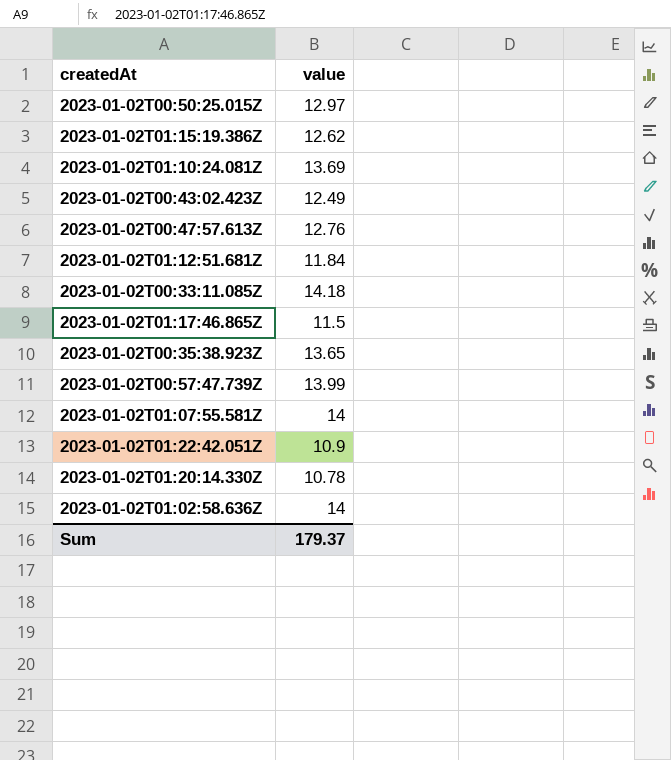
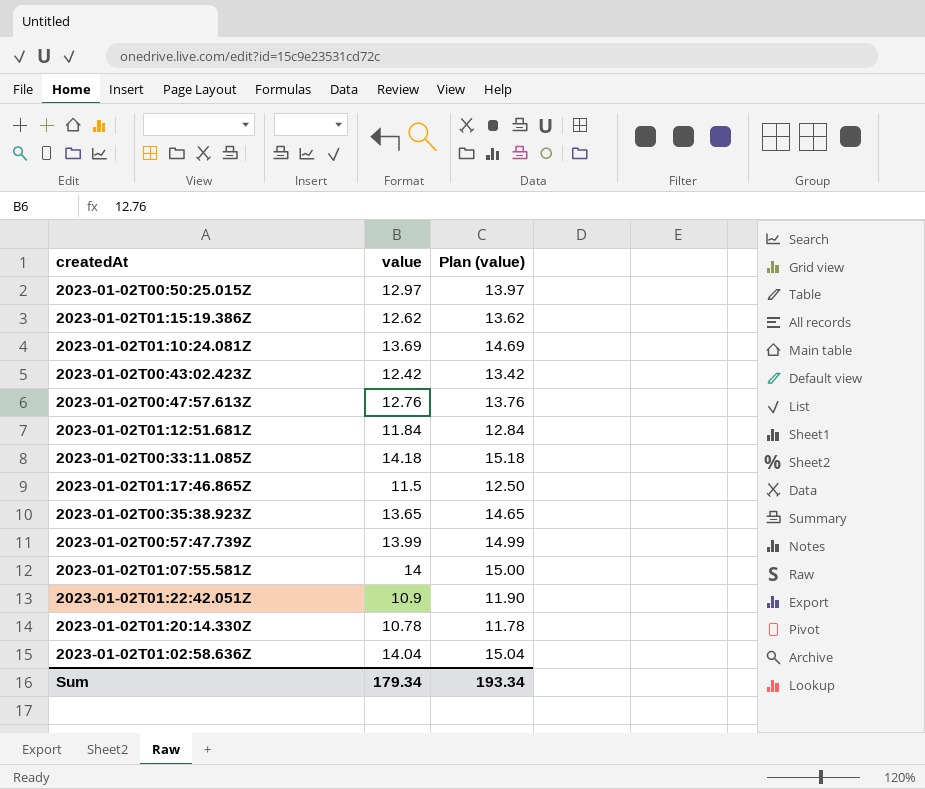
column Plan (value) | formula: none -> [value] + 1
2023-01-02T00:43:02.423Z | value: 12.49 -> 12.42
2023-01-02T01:02:58.636Z | value: 14 -> 14.04
Sum | value: 179.37 -> 179.34

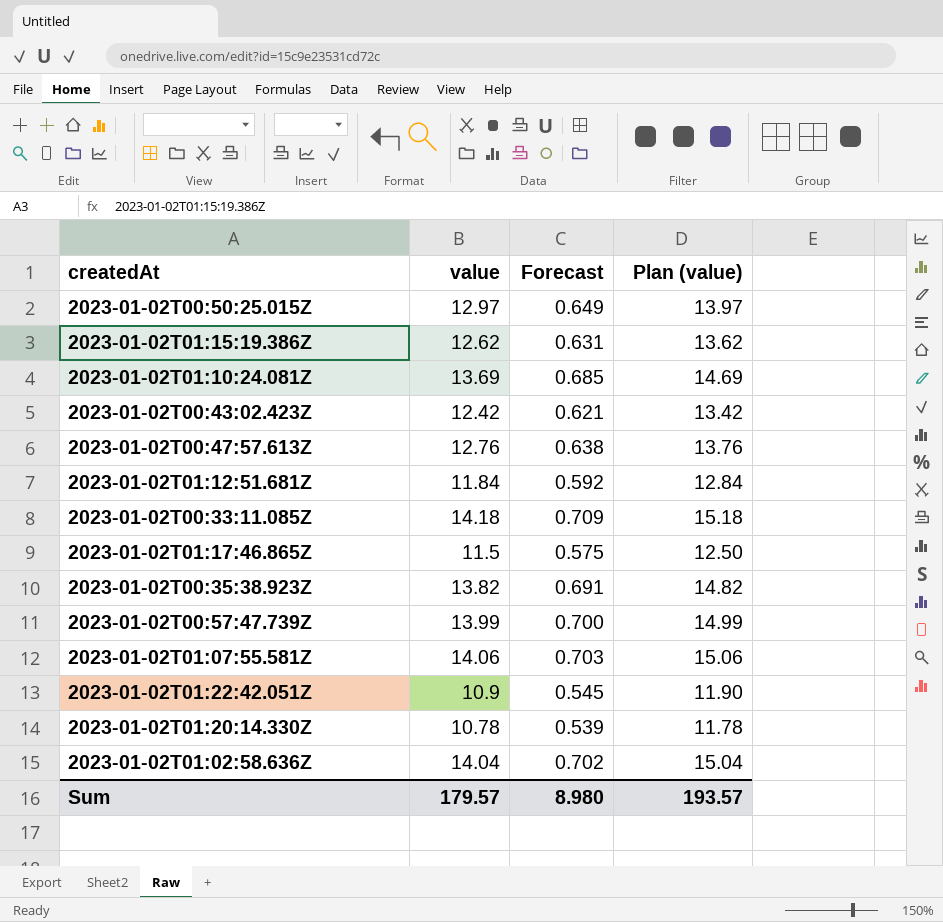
column Forecast | formula: none -> [value] * 0.05
2023-01-02T00:35:38.923Z | value: 13.65 -> 13.82
2023-01-02T00:35:38.923Z | Plan (value): 14.65 -> 14.82
2023-01-02T01:07:55.581Z | value: 14 -> 14.06
2023-01-02T01:07:55.581Z | Plan (value): 15.00 -> 15.06
Sum | value: 179.34 -> 179.57
Sum | Plan (value): 193.34 -> 193.57

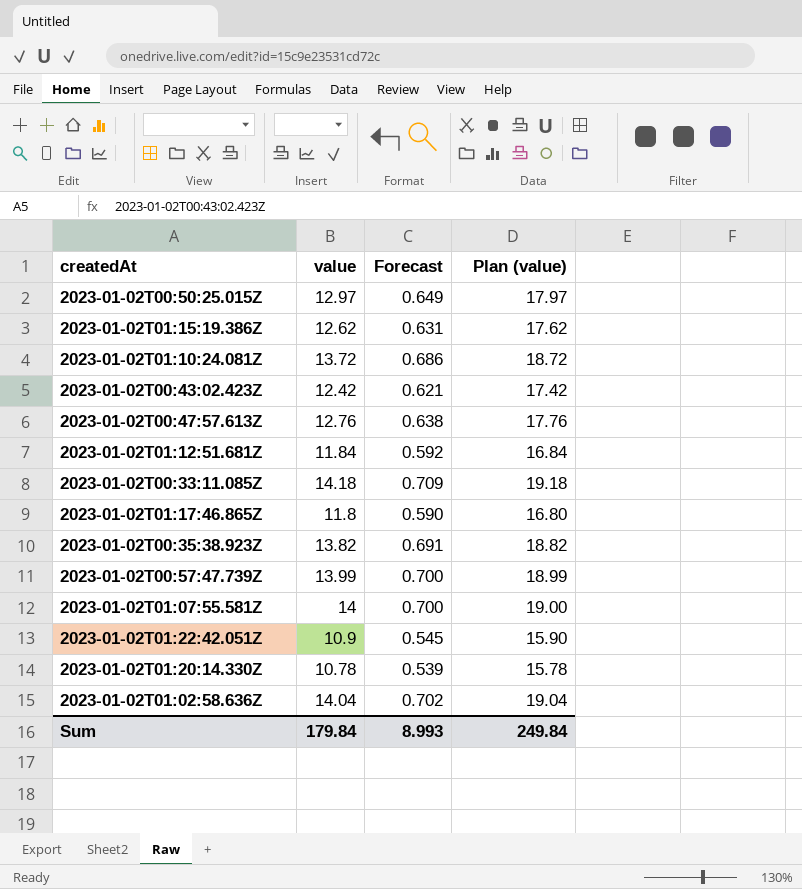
column Plan (value) | formula: [value] + 1 -> [value] + 5
2023-01-02T01:10:24.081Z | value: 13.69 -> 13.72
2023-01-02T01:10:24.081Z | Forecast: 0.685 -> 0.686
2023-01-02T01:17:46.865Z | value: 11.5 -> 11.8
2023-01-02T01:17:46.865Z | Forecast: 0.575 -> 0.590
2023-01-02T01:07:55.581Z | value: 14.06 -> 14
2023-01-02T01:07:55.581Z | Forecast: 0.703 -> 0.700
Sum | value: 179.57 -> 179.84
Sum | Forecast: 8.980 -> 8.993
Sum | Plan (value): 193.57 -> 249.84

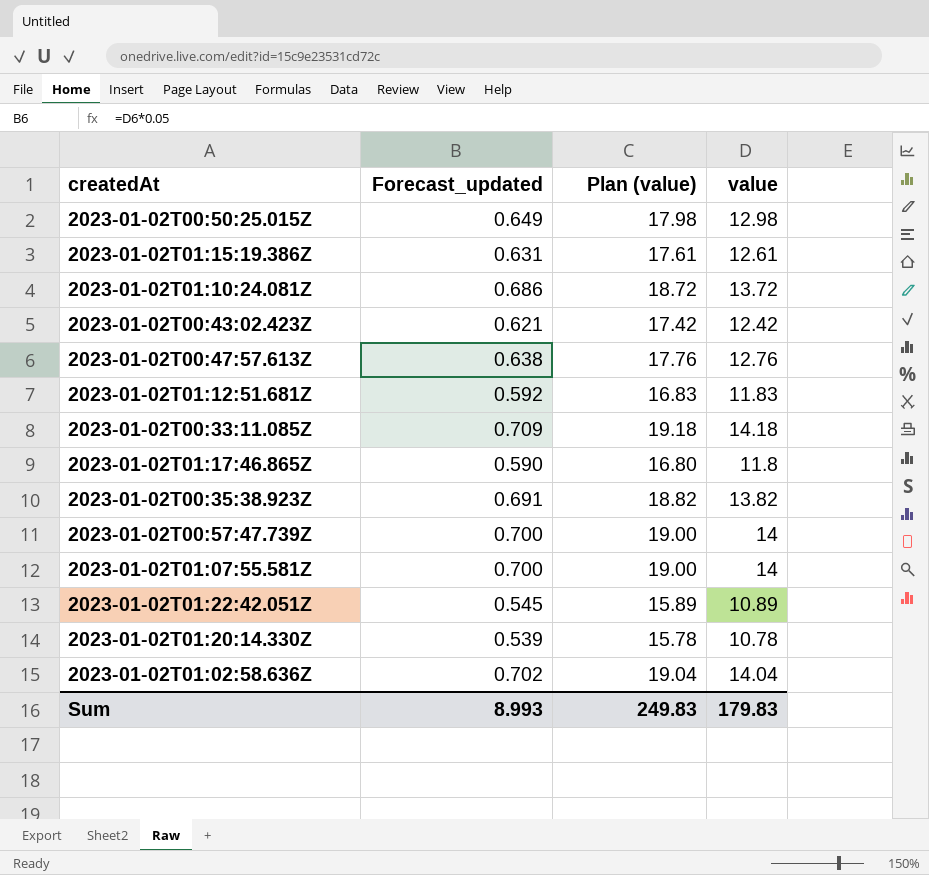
column name: Forecast -> Forecast_updated
column value | position: 2 -> 4
2023-01-02T00:50:25.015Z | Plan (value): 17.97 -> 17.98
2023-01-02T00:50:25.015Z | value: 12.97 -> 12.98
2023-01-02T01:15:19.386Z | Plan (value): 17.62 -> 17.61
2023-01-02T01:15:19.386Z | value: 12.62 -> 12.61
2023-01-02T01:12:51.681Z | Plan (value): 16.84 -> 16.83
2023-01-02T01:12:51.681Z | value: 11.84 -> 11.83
2023-01-02T00:57:47.739Z | Plan (value): 18.99 -> 19.00
2023-01-02T00:57:47.739Z | value: 13.99 -> 14
2023-01-02T01:22:42.051Z | Plan (value): 15.90 -> 15.89
2023-01-02T01:22:42.051Z | value: 10.9 -> 10.89
Sum | Plan (value): 249.84 -> 249.83
Sum | value: 179.84 -> 179.83

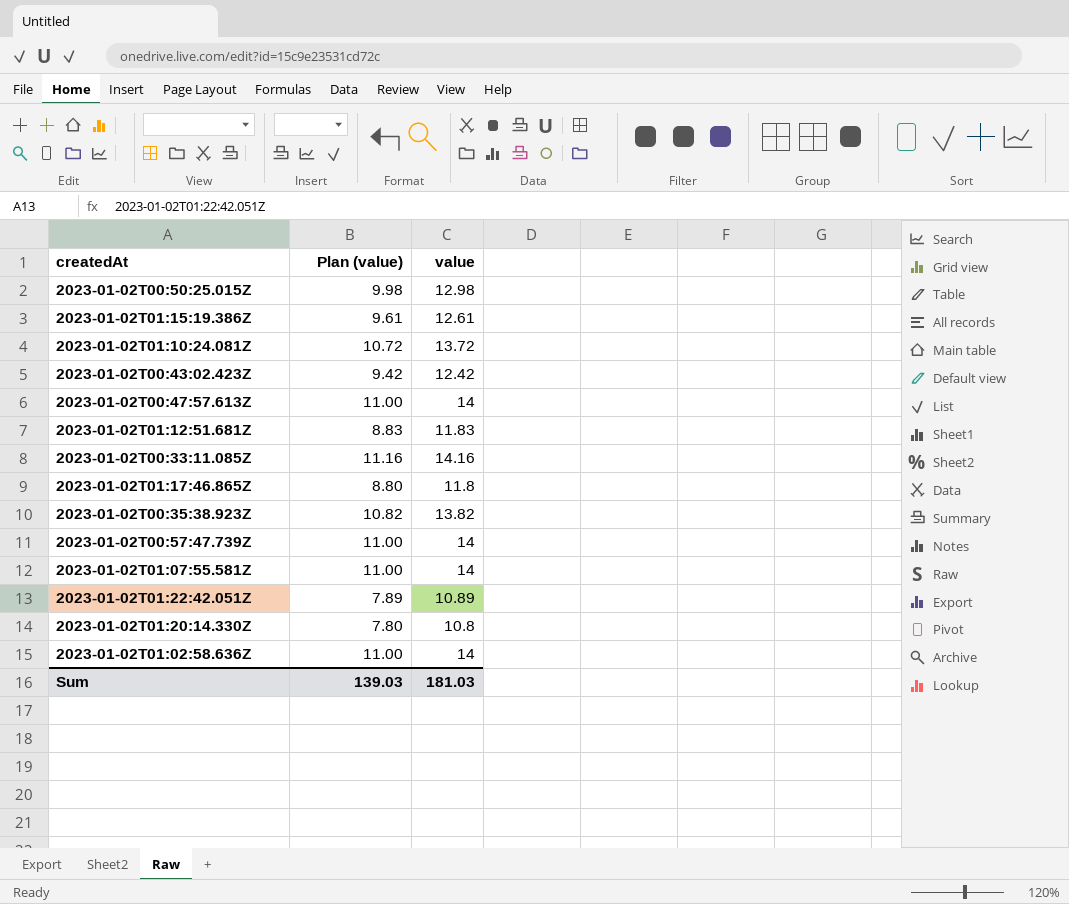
column Forecast_updated | formula: [value] * 0.05 -> none
column Plan (value) | formula: [value] + 5 -> [value] - 3
2023-01-02T00:47:57.613Z | value: 12.76 -> 14
2023-01-02T00:33:11.085Z | value: 14.18 -> 14.16
2023-01-02T01:20:14.330Z | value: 10.78 -> 10.8
2023-01-02T01:02:58.636Z | value: 14.04 -> 14
Sum | Plan (value): 249.83 -> 139.03
Sum | value: 179.83 -> 181.03

